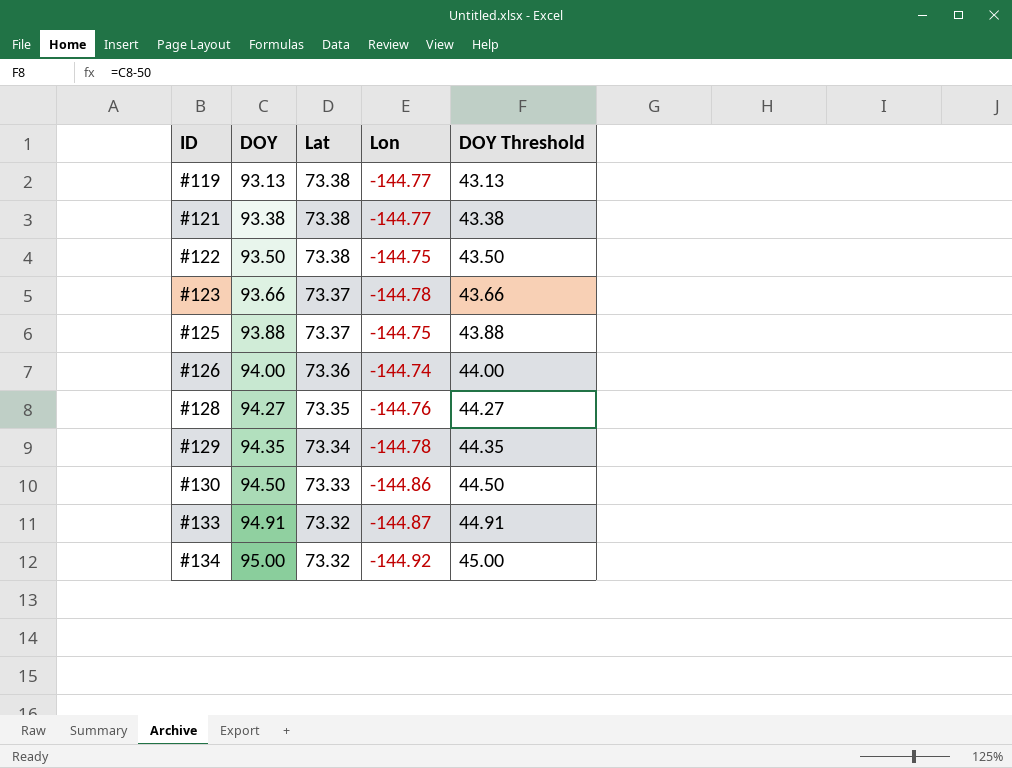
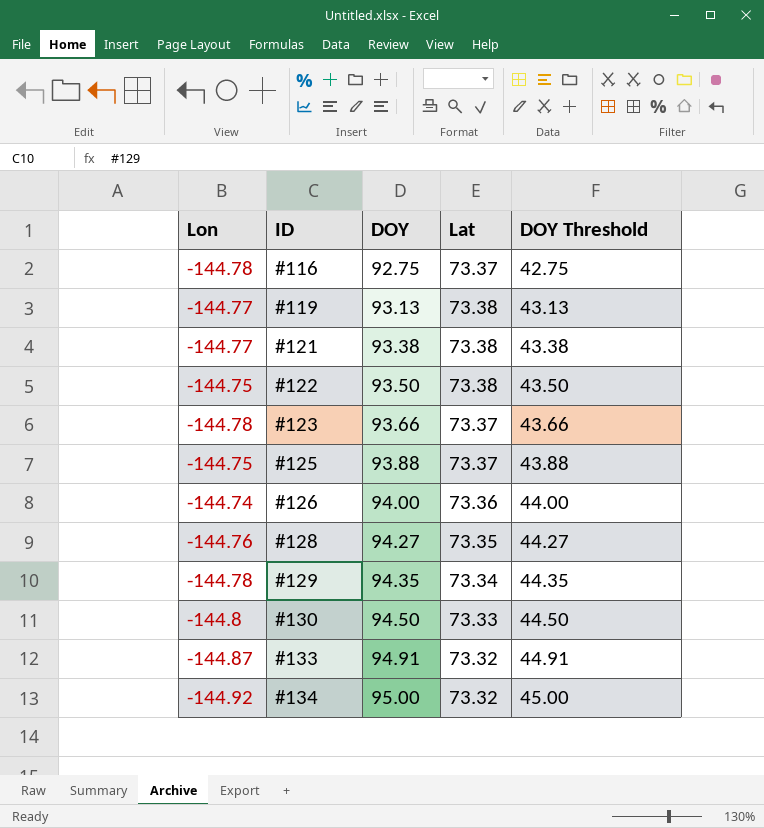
column Lon | position: 4 -> 1
row #116: none -> -144.78 | 92.75 | 73.37 | 42.75
#130 | Lon: -144.86 -> -144.8

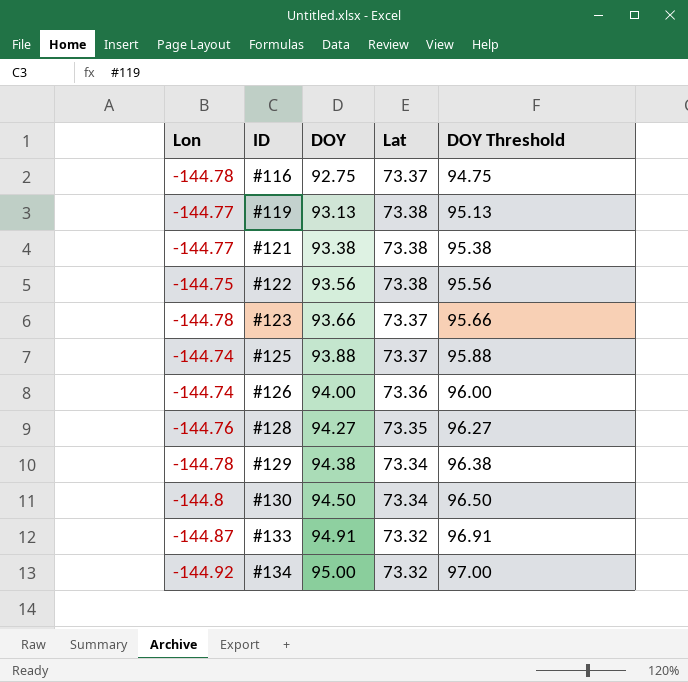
column DOY Threshold | formula: [DOY] - 50 -> [DOY] + 2
#122 | DOY: 93.50 -> 93.56
#125 | Lon: -144.75 -> -144.74
#129 | DOY: 94.35 -> 94.38
#130 | Lat: 73.33 -> 73.34

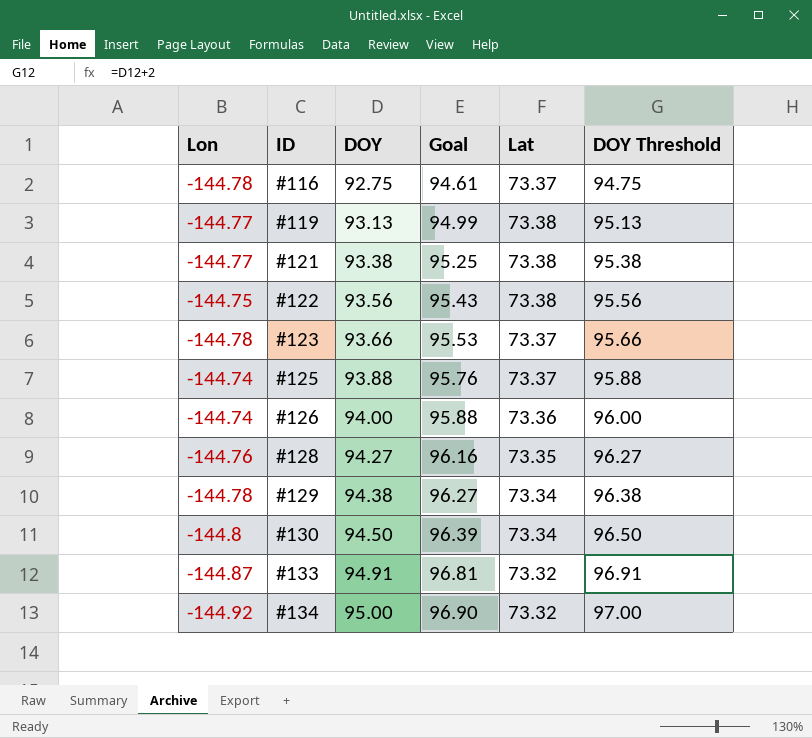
column Goal | formula: none -> [DOY] * 1.02

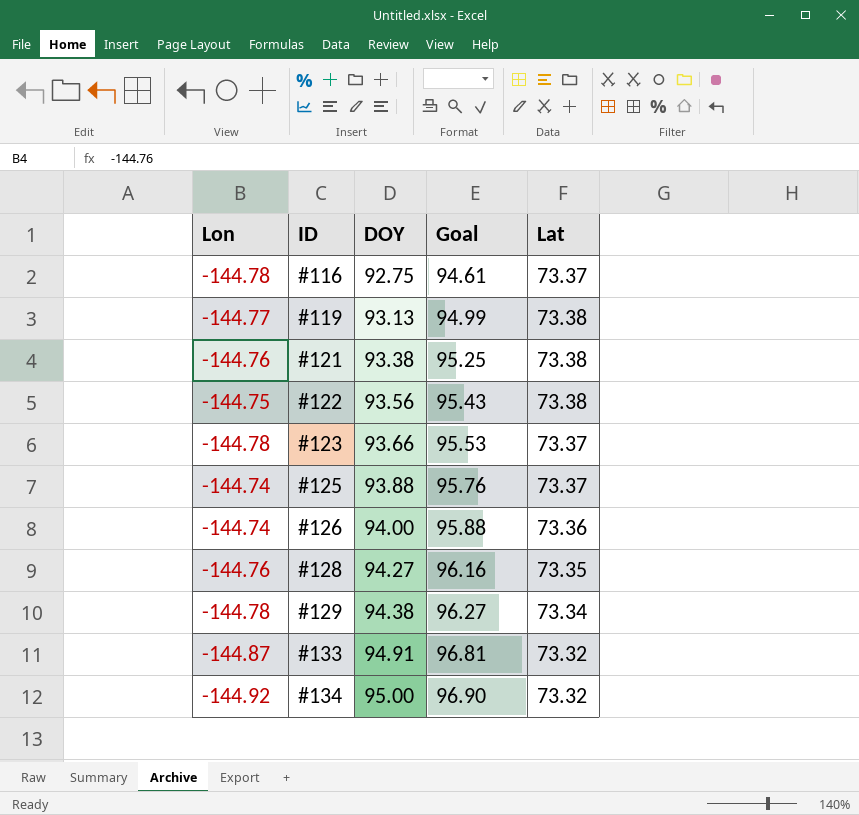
column DOY Threshold | formula: [DOY] + 2 -> none
row #130: -144.8 | 94.50 | 96.39 | 73.34 | 96.50 -> none
#121 | Lon: -144.77 -> -144.76

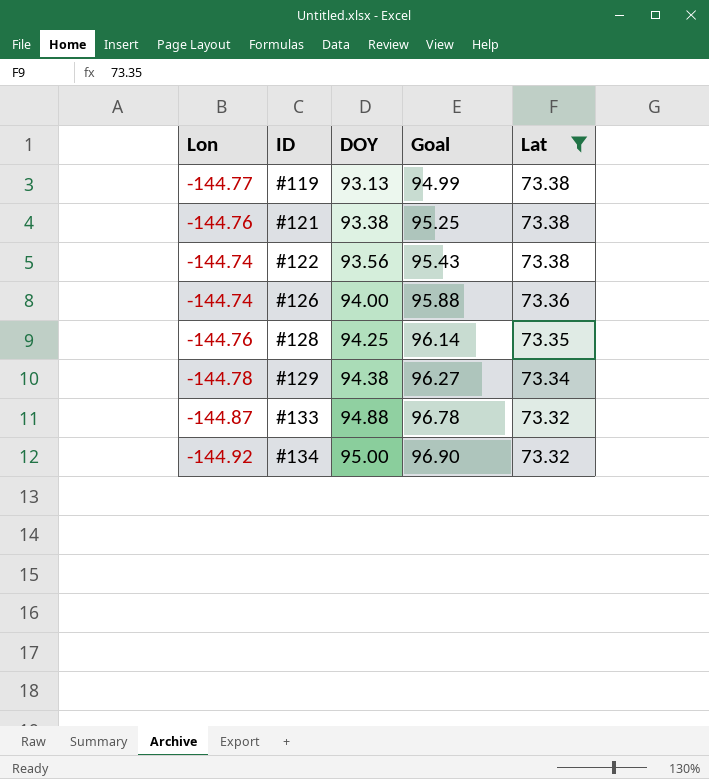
filter: none -> Lat != 73.37
#122 | Lon: -144.75 -> -144.74
#128 | DOY: 94.27 -> 94.25
#128 | Goal: 96.16 -> 96.14
#133 | DOY: 94.91 -> 94.88
#133 | Goal: 96.81 -> 96.78

